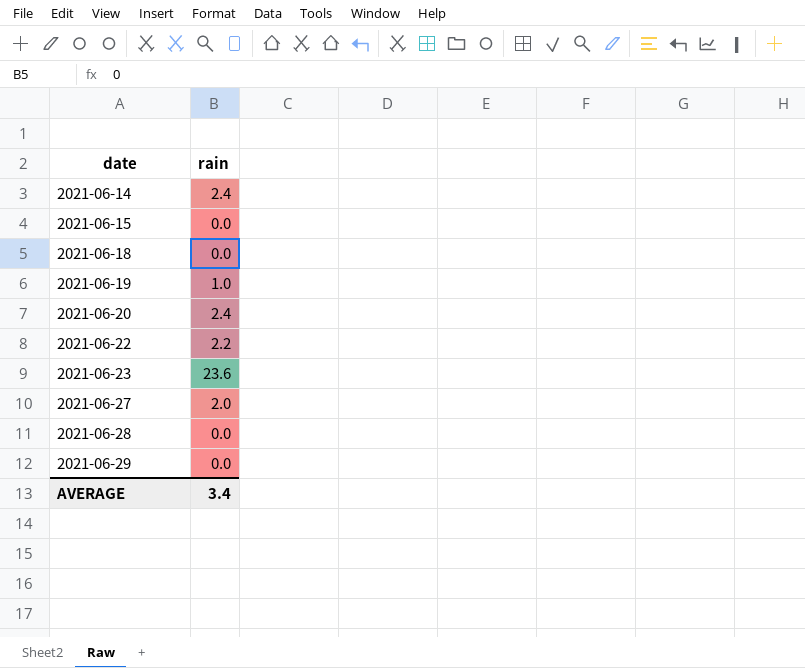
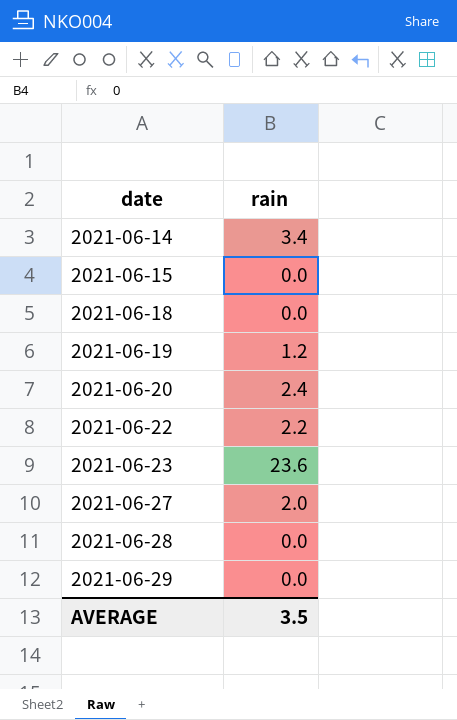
2021-06-14 | rain: 2.4 -> 3.4
2021-06-19 | rain: 1.0 -> 1.2
AVERAGE | rain: 3.4 -> 3.5

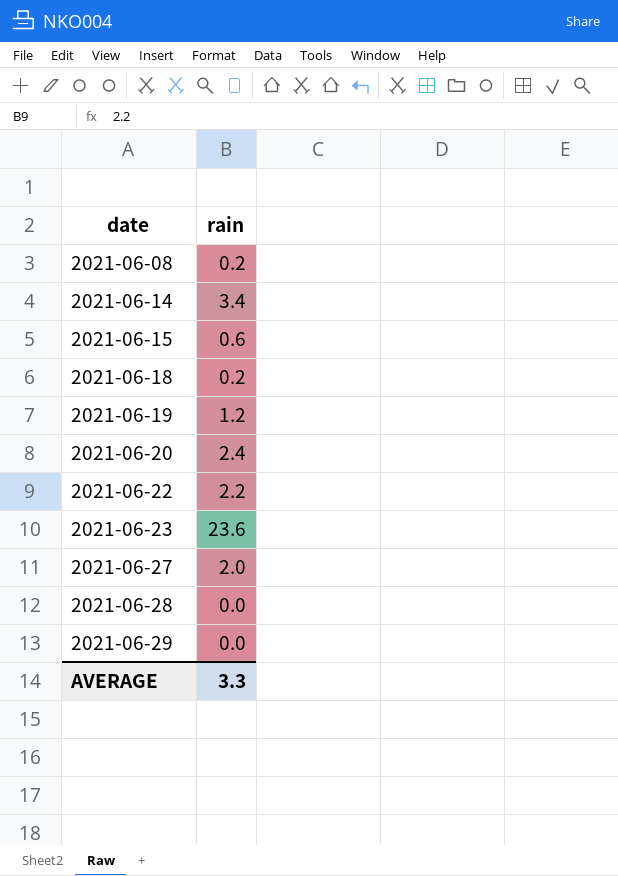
row 2021-06-08: none -> 0.2
2021-06-15 | rain: 0.0 -> 0.6
2021-06-18 | rain: 0.0 -> 0.2
AVERAGE | rain: 3.5 -> 3.3

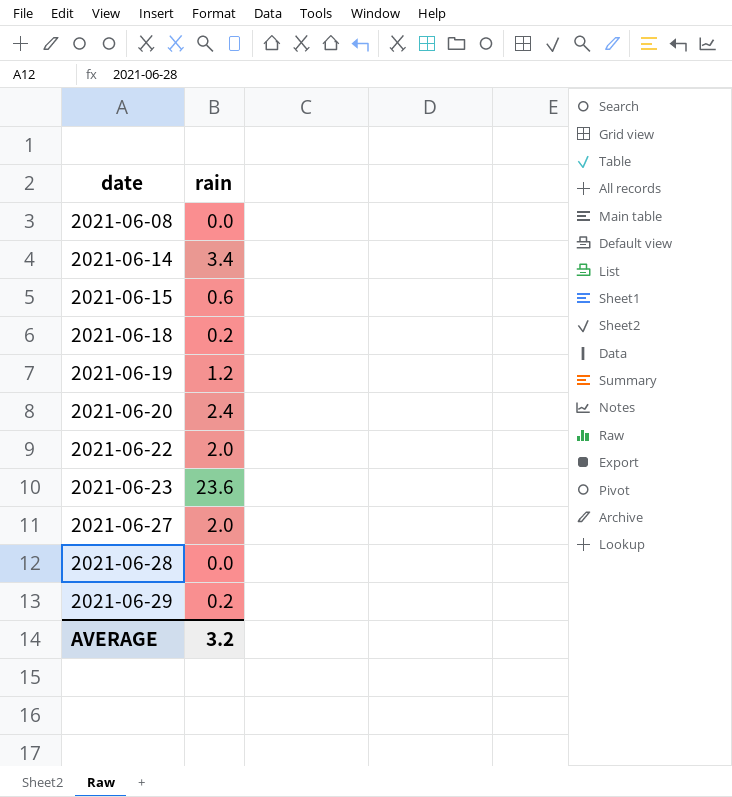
2021-06-08 | rain: 0.2 -> 0.0
2021-06-22 | rain: 2.2 -> 2.0
2021-06-29 | rain: 0.0 -> 0.2
AVERAGE | rain: 3.3 -> 3.2

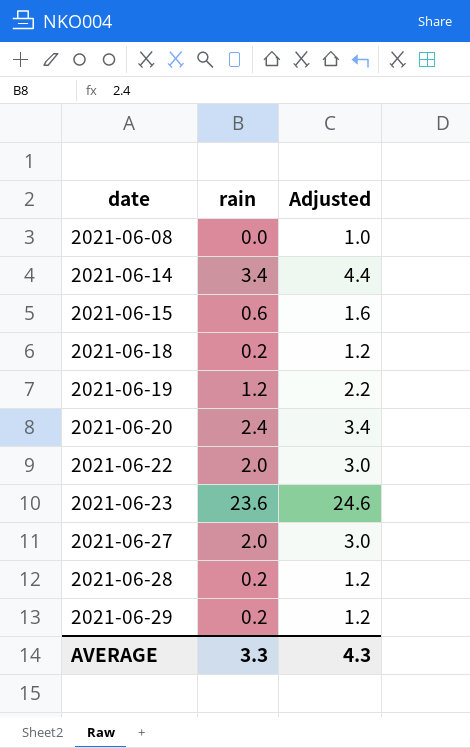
column Adjusted | formula: none -> [rain] + 1
2021-06-28 | rain: 0.0 -> 0.2
AVERAGE | rain: 3.2 -> 3.3

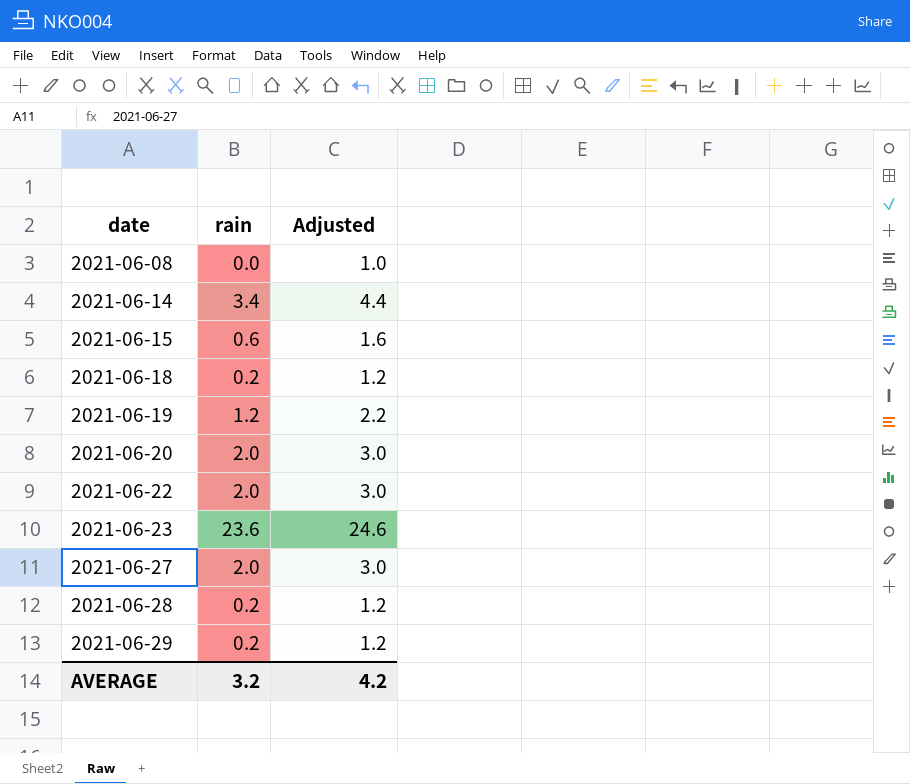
2021-06-20 | rain: 2.4 -> 2.0
2021-06-20 | Adjusted: 3.4 -> 3.0
AVERAGE | rain: 3.3 -> 3.2
AVERAGE | Adjusted: 4.3 -> 4.2

